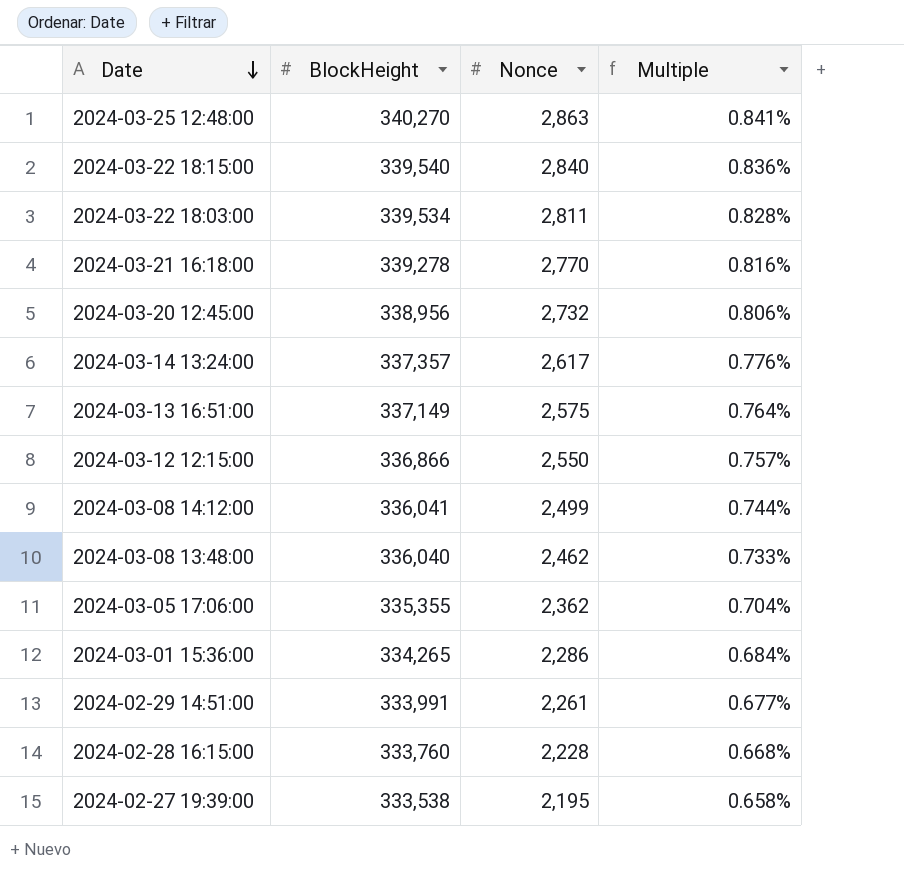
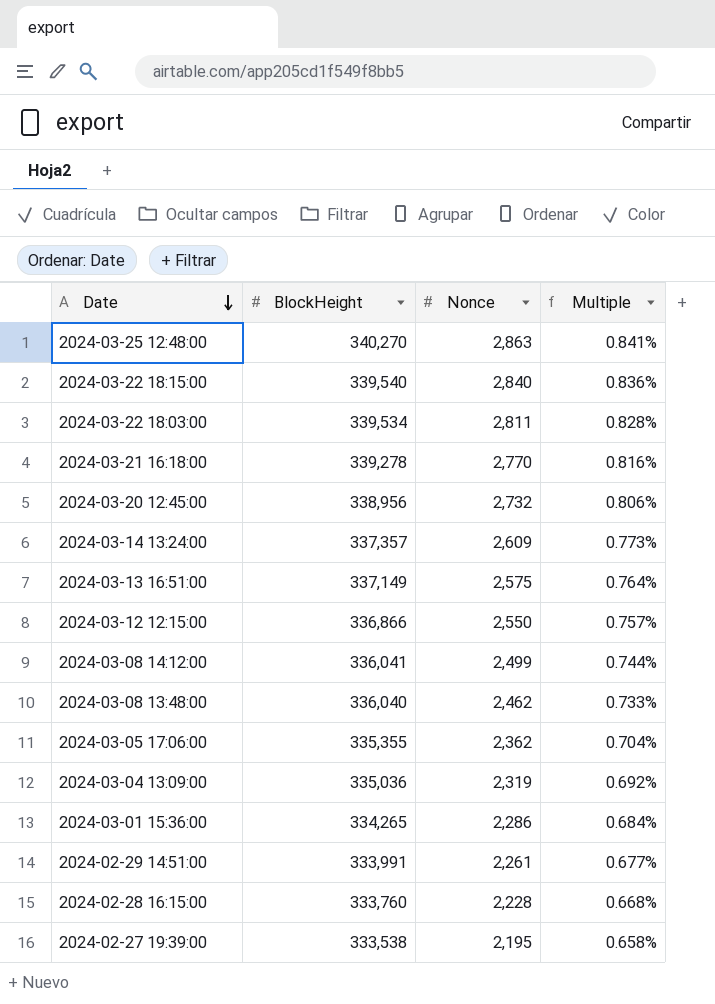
2024-03-14 13:24:00 | Nonce: 2,617 -> 2,609
2024-03-14 13:24:00 | Multiple: 0.776% -> 0.773%
row 2024-03-04 13:09:00: none -> 335,036 | 2,319 | 0.692%

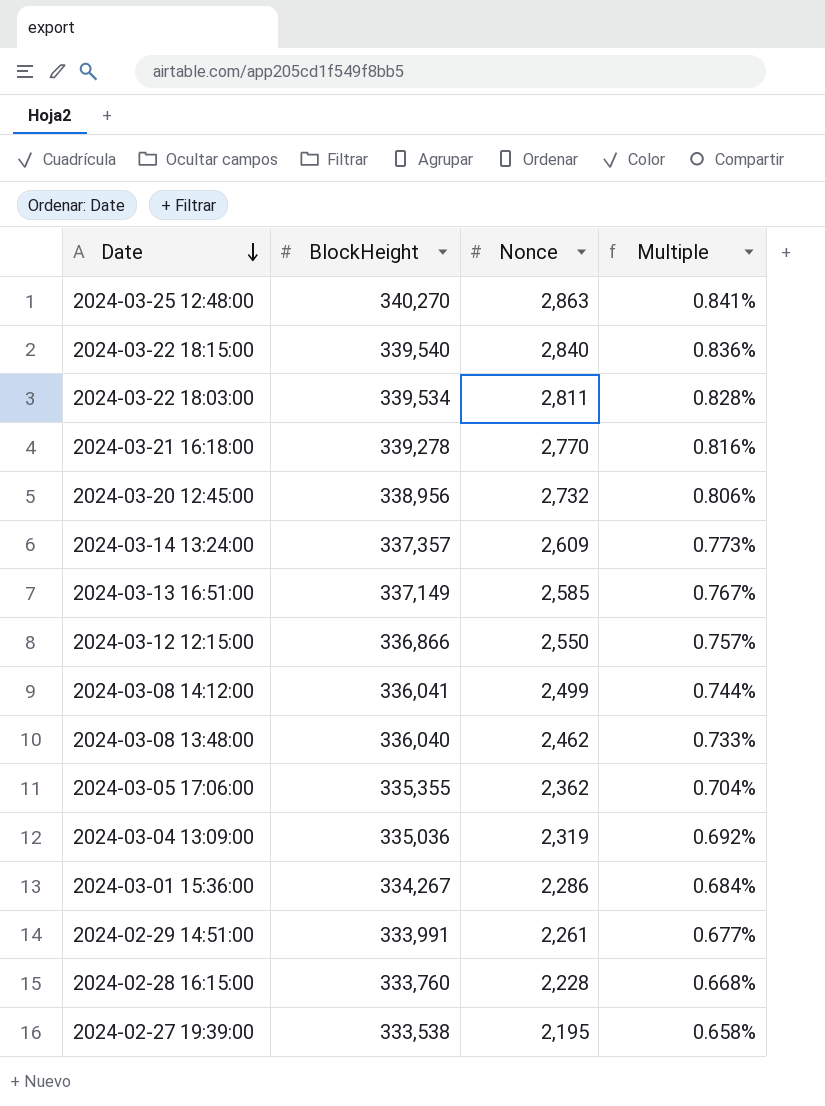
2024-03-13 16:51:00 | Nonce: 2,575 -> 2,585
2024-03-13 16:51:00 | Multiple: 0.764% -> 0.767%
2024-03-01 15:36:00 | BlockHeight: 334,265 -> 334,267

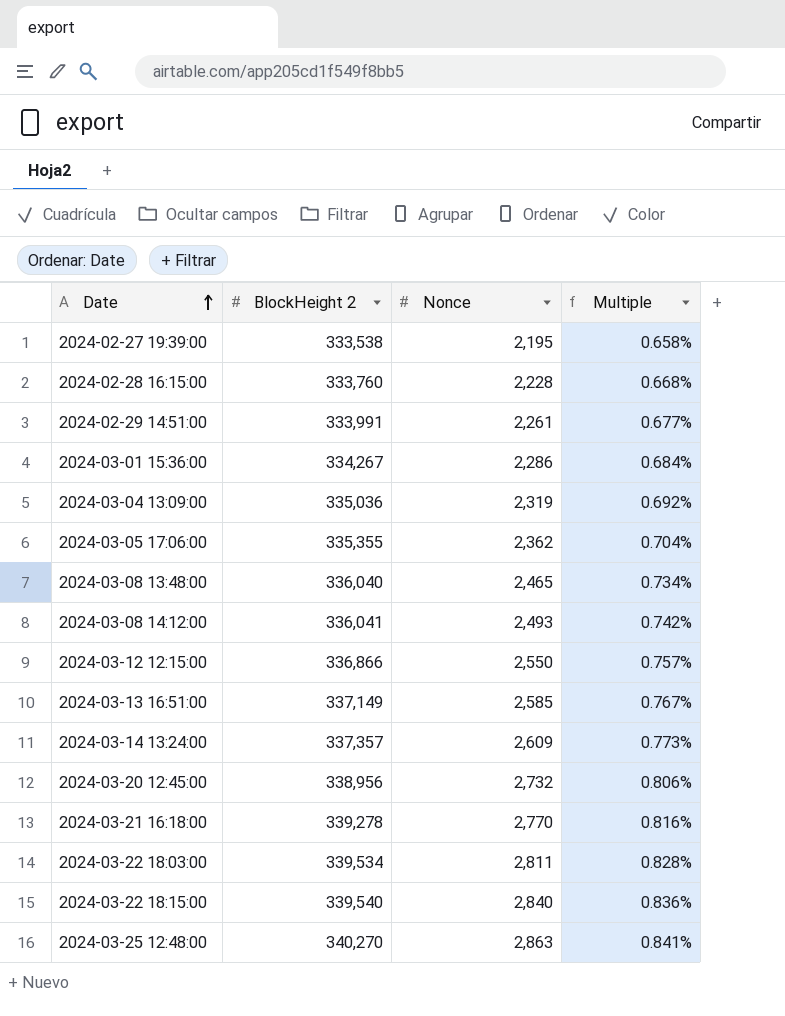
row order: Date descending -> Date ascending
column name: BlockHeight -> BlockHeight 2
2024-03-08 13:48:00 | Nonce: 2,462 -> 2,465
2024-03-08 13:48:00 | Multiple: 0.733% -> 0.734%
2024-03-08 14:12:00 | Nonce: 2,499 -> 2,493
2024-03-08 14:12:00 | Multiple: 0.744% -> 0.742%

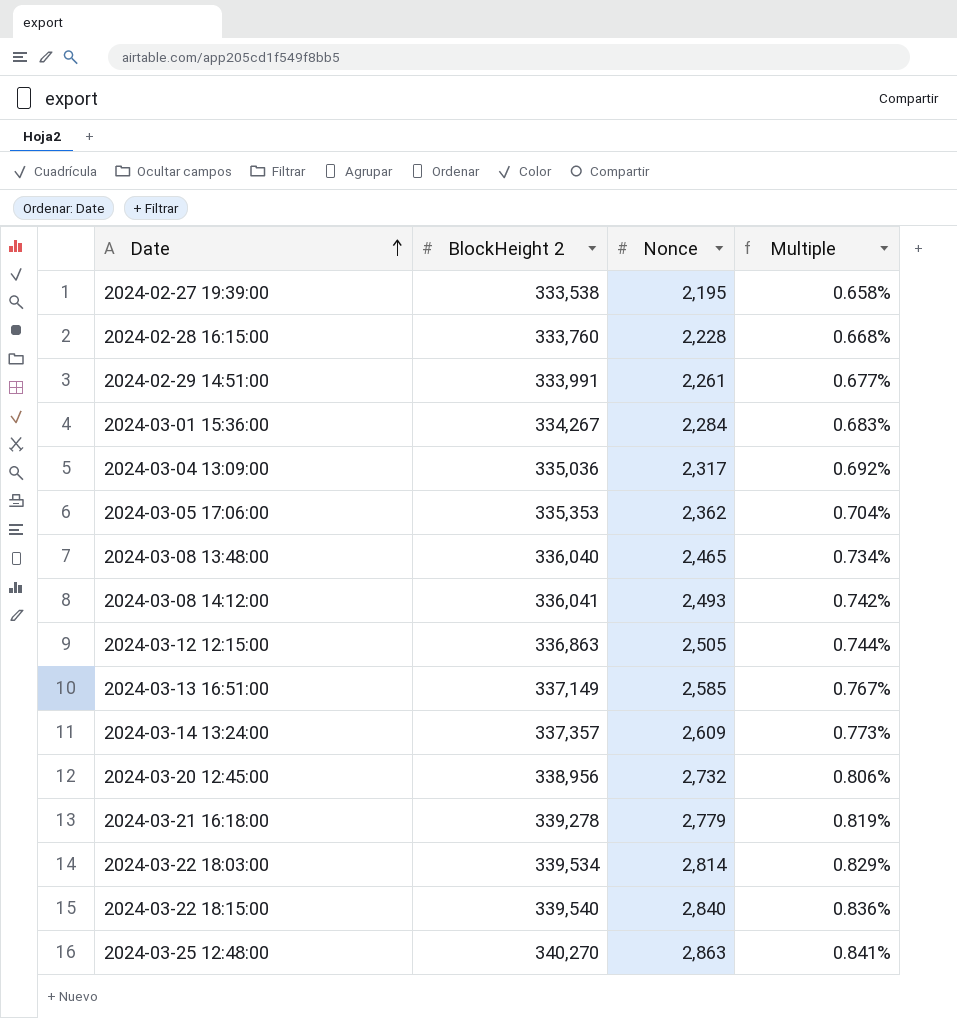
2024-03-01 15:36:00 | Nonce: 2,286 -> 2,284
2024-03-01 15:36:00 | Multiple: 0.684% -> 0.683%
2024-03-04 13:09:00 | Nonce: 2,319 -> 2,317
2024-03-05 17:06:00 | BlockHeight 2: 335,355 -> 335,353
2024-03-12 12:15:00 | BlockHeight 2: 336,866 -> 336,863
2024-03-12 12:15:00 | Nonce: 2,550 -> 2,505
2024-03-12 12:15:00 | Multiple: 0.757% -> 0.744%
2024-03-21 16:18:00 | Nonce: 2,770 -> 2,779
2024-03-21 16:18:00 | Multiple: 0.816% -> 0.819%
2024-03-22 18:03:00 | Nonce: 2,811 -> 2,814
2024-03-22 18:03:00 | Multiple: 0.828% -> 0.829%

